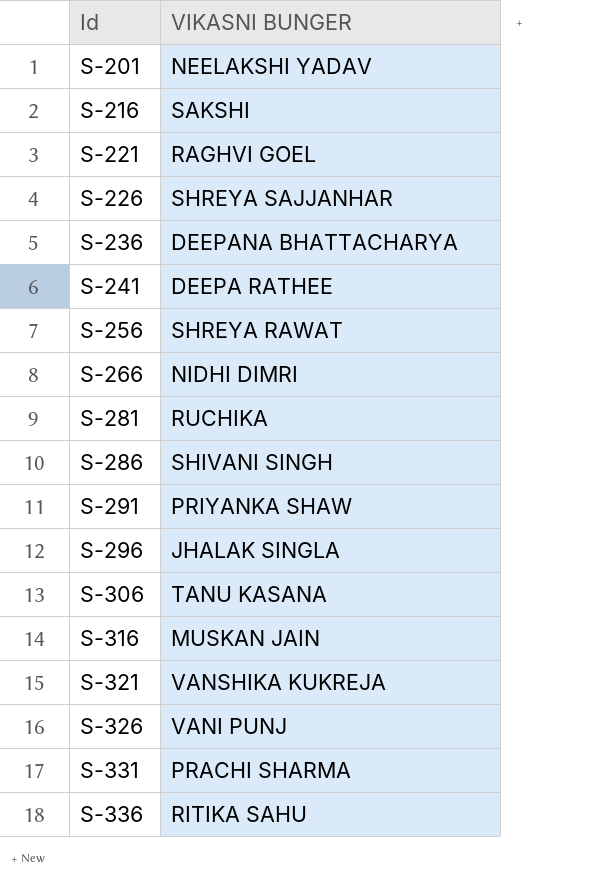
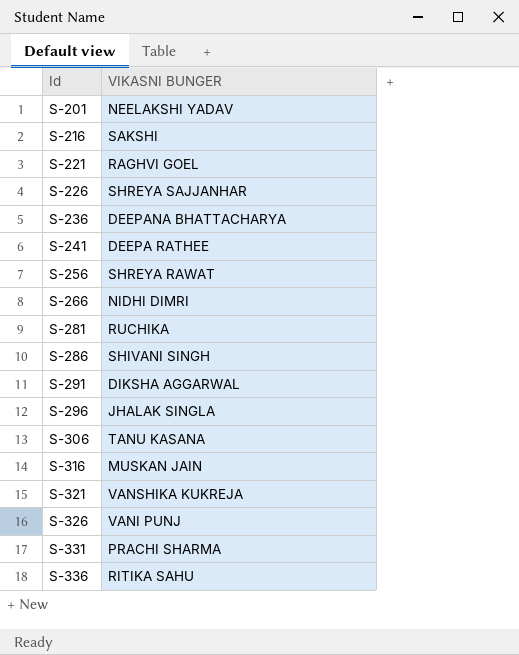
S-291 | VIKASNI BUNGER: PRIYANKA SHAW -> DIKSHA AGGARWAL

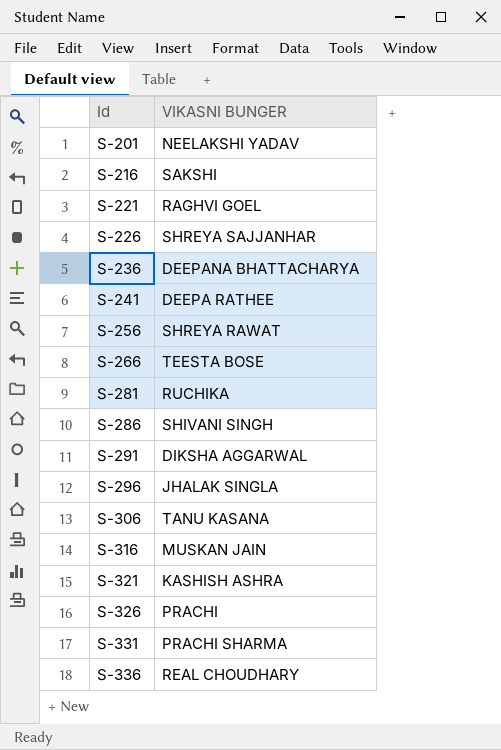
S-266 | VIKASNI BUNGER: NIDHI DIMRI -> TEESTA BOSE
S-321 | VIKASNI BUNGER: VANSHIKA KUKREJA -> KASHISH ASHRA
S-326 | VIKASNI BUNGER: VANI PUNJ -> PRACHI
S-336 | VIKASNI BUNGER: RITIKA SAHU -> REAL CHOUDHARY

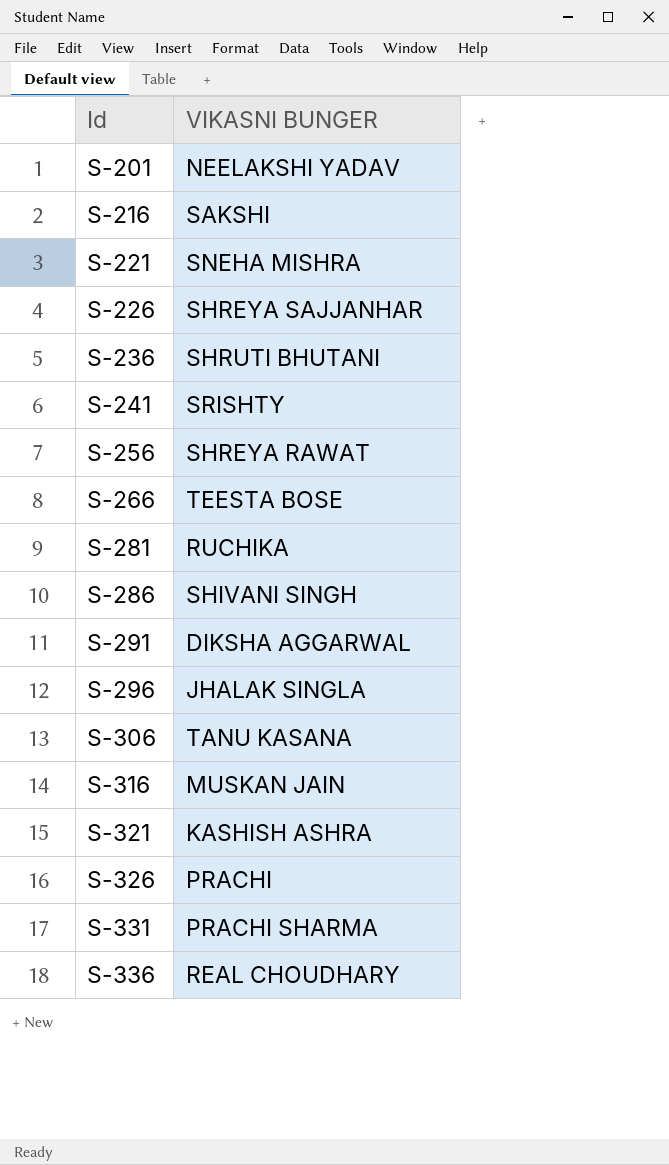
S-221 | VIKASNI BUNGER: RAGHVI GOEL -> SNEHA MISHRA
S-236 | VIKASNI BUNGER: DEEPANA BHATTACHARYA -> SHRUTI BHUTANI
S-241 | VIKASNI BUNGER: DEEPA RATHEE -> SRISHTY

